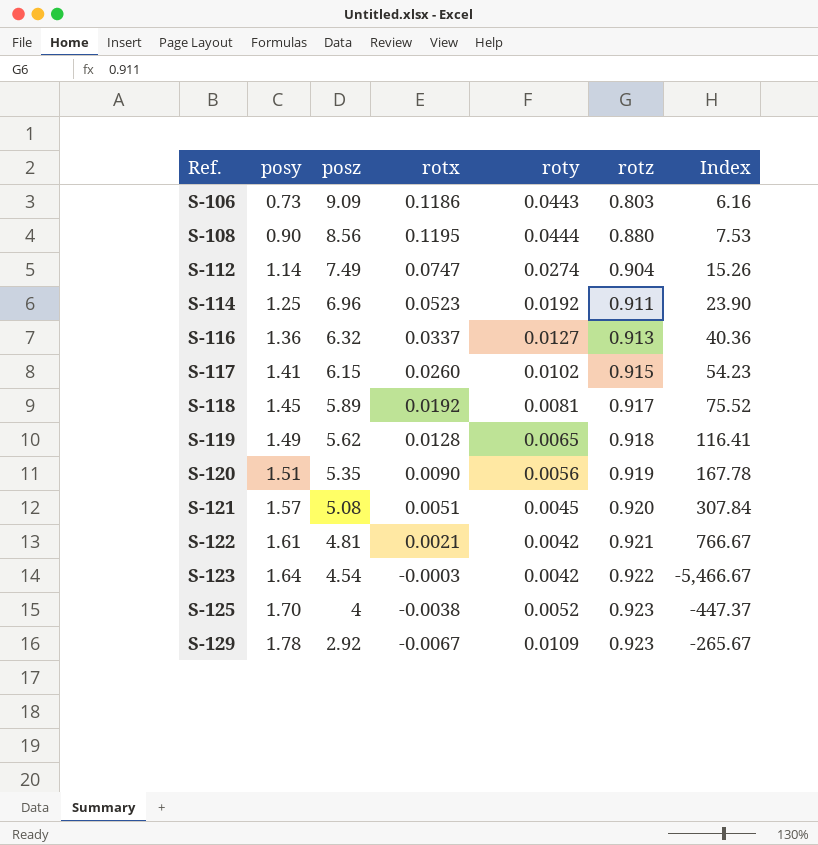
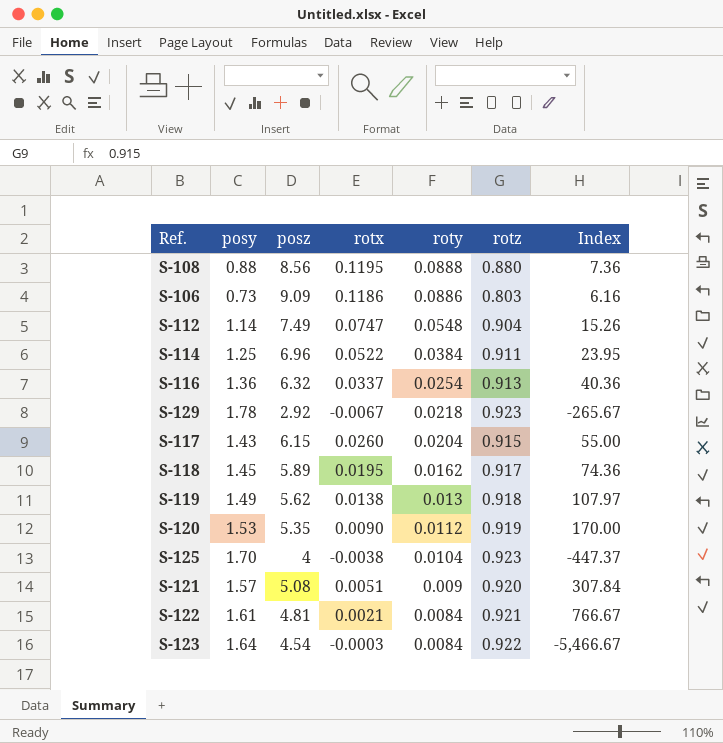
row order: Ref. ascending -> roty descending
S-108 | posy: 0.90 -> 0.88
S-108 | roty: 0.0444 -> 0.0888
S-108 | Index: 7.53 -> 7.36
S-106 | roty: 0.0443 -> 0.0886
S-112 | roty: 0.0274 -> 0.0548
S-114 | rotx: 0.0523 -> 0.0522
S-114 | roty: 0.0192 -> 0.0384
S-114 | Index: 23.90 -> 23.95
S-116 | roty: 0.0127 -> 0.0254
S-129 | roty: 0.0109 -> 0.0218
S-117 | posy: 1.41 -> 1.43
S-117 | roty: 0.0102 -> 0.0204
S-117 | Index: 54.23 -> 55.00
S-118 | rotx: 0.0192 -> 0.0195
S-118 | roty: 0.0081 -> 0.0162
S-118 | Index: 75.52 -> 74.36
S-119 | rotx: 0.0128 -> 0.0138
S-119 | roty: 0.0065 -> 0.013
S-119 | Index: 116.41 -> 107.97
S-120 | posy: 1.51 -> 1.53
S-120 | roty: 0.0056 -> 0.0112
S-120 | Index: 167.78 -> 170.00
S-125 | roty: 0.0052 -> 0.0104
S-121 | roty: 0.0045 -> 0.009
S-122 | roty: 0.0042 -> 0.0084
S-123 | roty: 0.0042 -> 0.0084

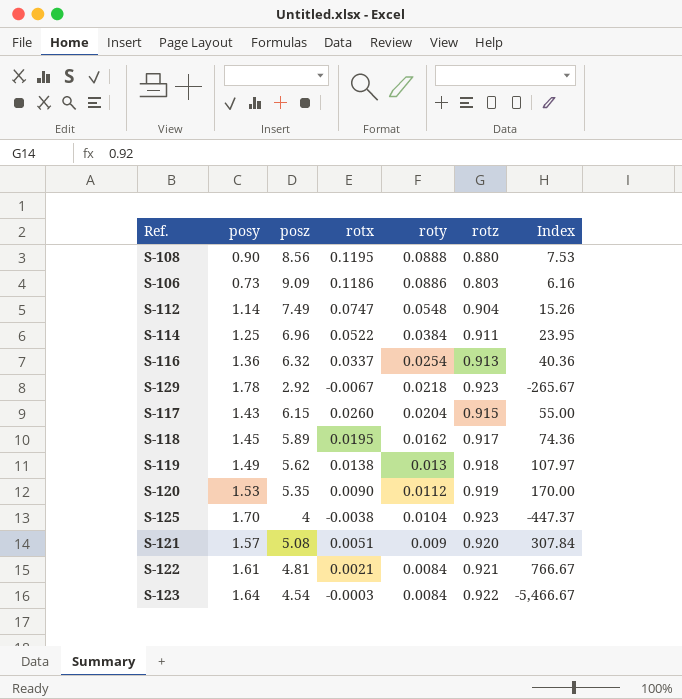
S-108 | posy: 0.88 -> 0.90
S-108 | Index: 7.36 -> 7.53

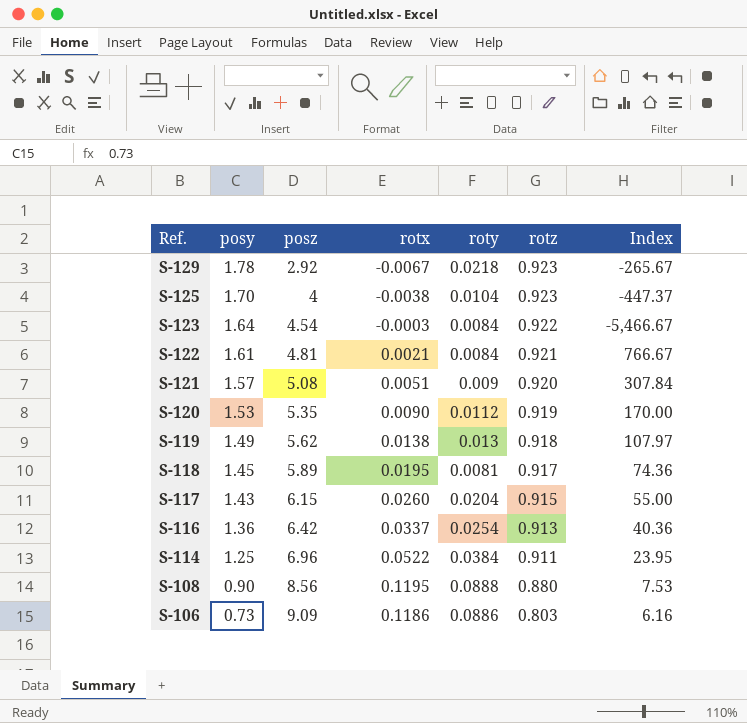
row order: roty descending -> Ref. descending
row S-112: 1.14 | 7.49 | 0.0747 | 0.0548 | 0.904 | 15.26 -> none
S-118 | roty: 0.0162 -> 0.0081
S-116 | posz: 6.32 -> 6.42

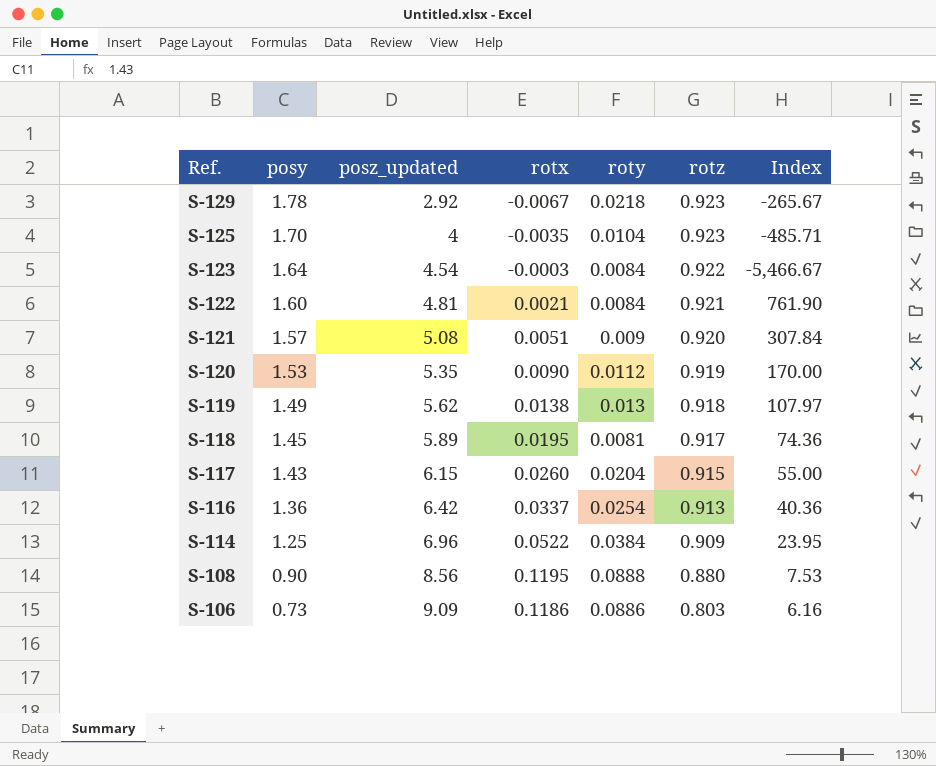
column name: posz -> posz_updated
S-125 | rotx: -0.0038 -> -0.0035
S-125 | Index: -447.37 -> -485.71
S-122 | posy: 1.61 -> 1.60
S-122 | Index: 766.67 -> 761.90
S-114 | rotz: 0.911 -> 0.909

